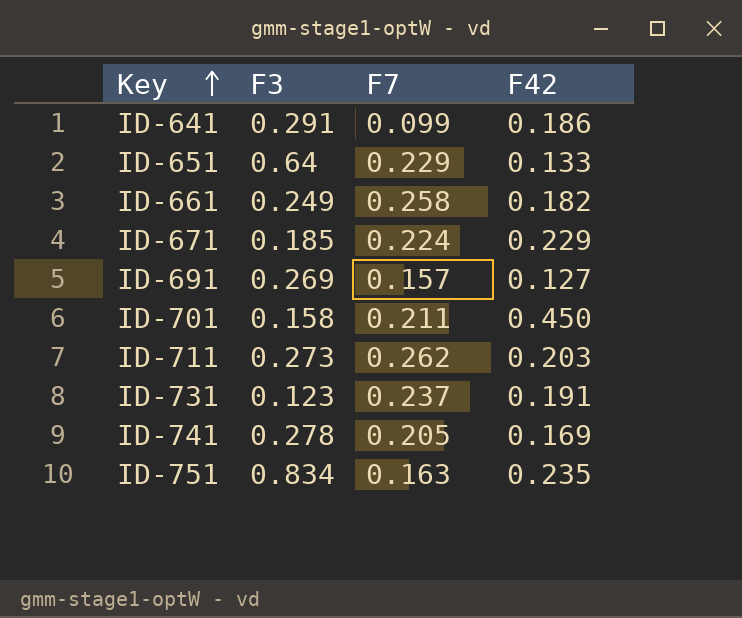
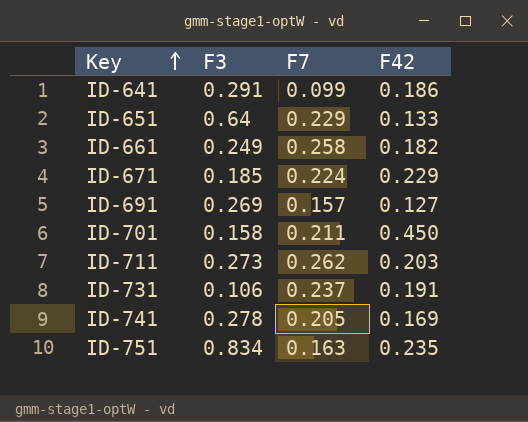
ID-731 | F3: 0.123 -> 0.106

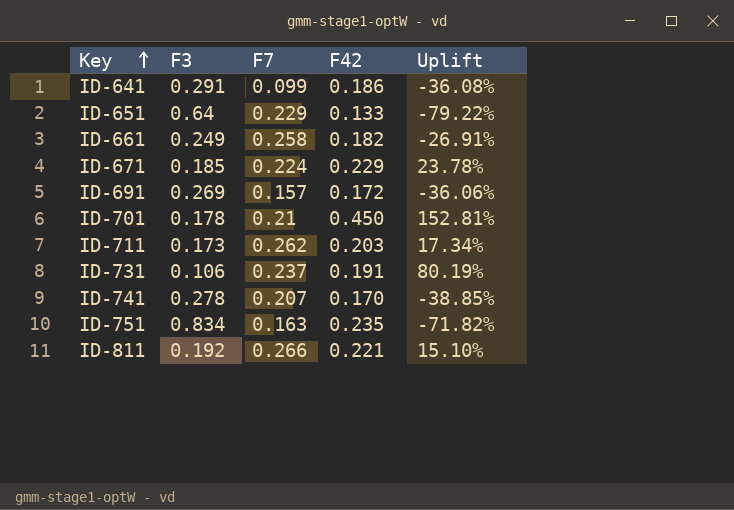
column Uplift | formula: none -> ([F42] - [F3]) / [F3]
ID-691 | F42: 0.127 -> 0.172
ID-701 | F3: 0.158 -> 0.178
ID-701 | F7: 0.211 -> 0.21
ID-711 | F3: 0.273 -> 0.173
ID-741 | F7: 0.205 -> 0.207
ID-741 | F42: 0.169 -> 0.170
row ID-811: none -> 0.192 | 0.266 | 0.221 | 15.10%

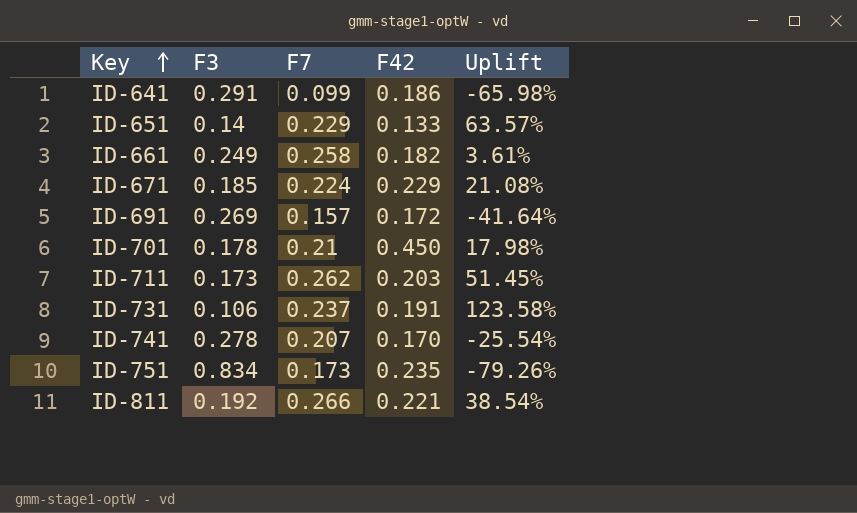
column Uplift | formula: ([F42] - [F3]) / [F3] -> ([F7] - [F3]) / [F3]
ID-651 | F3: 0.64 -> 0.14
ID-751 | F7: 0.163 -> 0.173

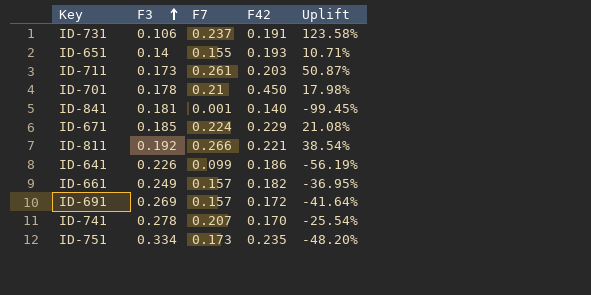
row order: Key ascending -> F3 ascending
ID-651 | F7: 0.229 -> 0.155
ID-651 | F42: 0.133 -> 0.193
ID-651 | Uplift: 63.57% -> 10.71%
ID-711 | F7: 0.262 -> 0.261
ID-711 | Uplift: 51.45% -> 50.87%
row ID-841: none -> 0.181 | 0.001 | 0.140 | -99.45%
ID-641 | F3: 0.291 -> 0.226
ID-641 | Uplift: -65.98% -> -56.19%
ID-661 | F7: 0.258 -> 0.157
ID-661 | Uplift: 3.61% -> -36.95%
ID-751 | F3: 0.834 -> 0.334
ID-751 | Uplift: -79.26% -> -48.20%

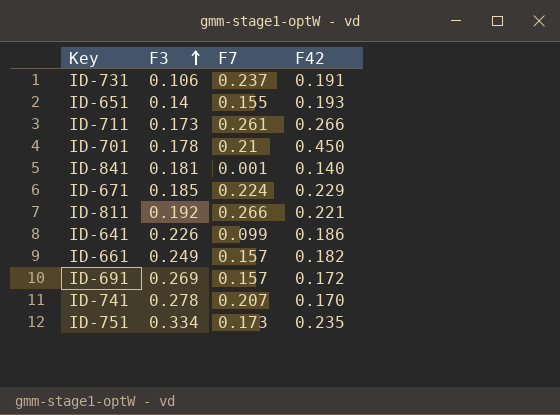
column Uplift | formula: ([F7] - [F3]) / [F3] -> none
ID-711 | F42: 0.203 -> 0.266

